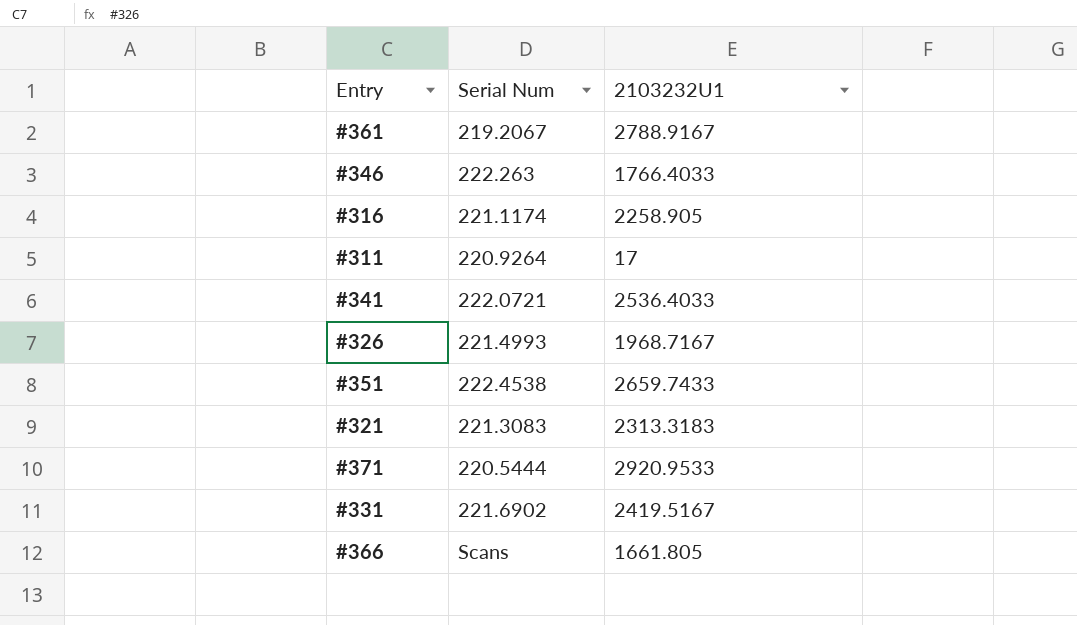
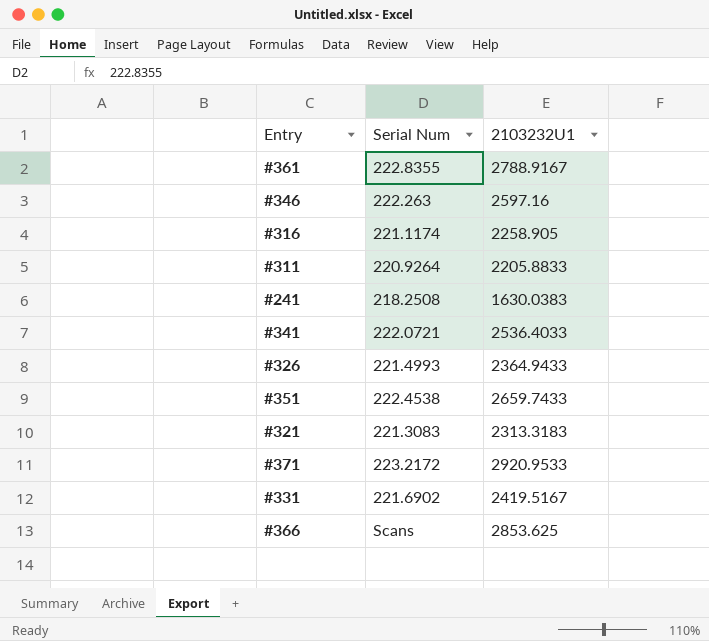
#361 | Serial Num: 219.2067 -> 222.8355
#346 | 2103232U1: 1766.4033 -> 2597.16
#311 | 2103232U1: 17 -> 2205.8833
row #241: none -> 218.2508 | 1630.0383
#326 | 2103232U1: 1968.7167 -> 2364.9433
#371 | Serial Num: 220.5444 -> 223.2172
#366 | 2103232U1: 1661.805 -> 2853.625

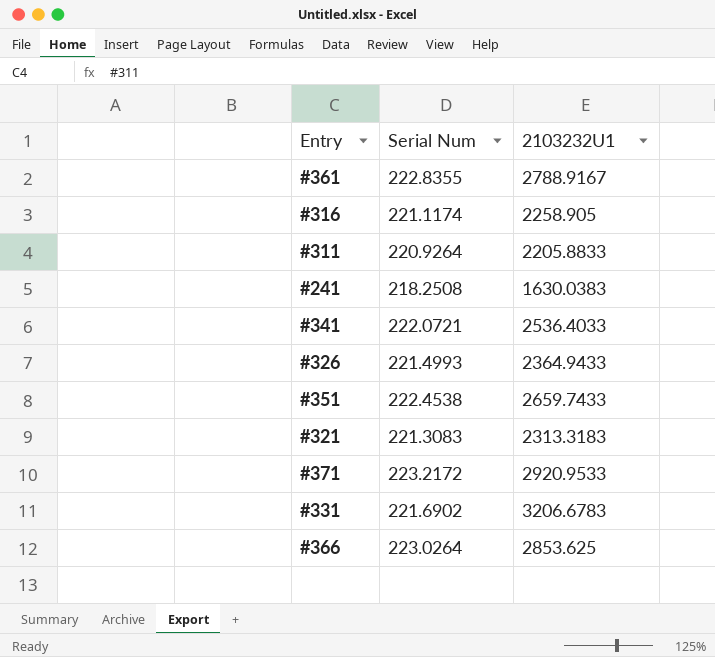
row #346: 222.263 | 2597.16 -> none
#331 | 2103232U1: 2419.5167 -> 3206.6783
#366 | Serial Num: Scans -> 223.0264

